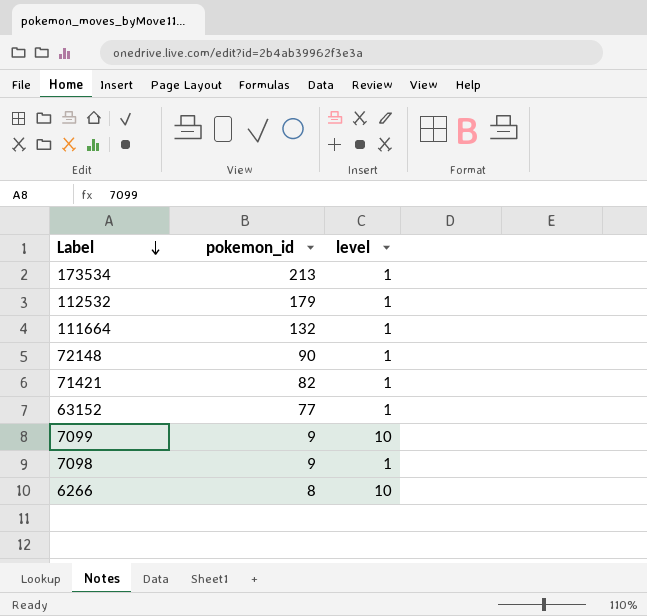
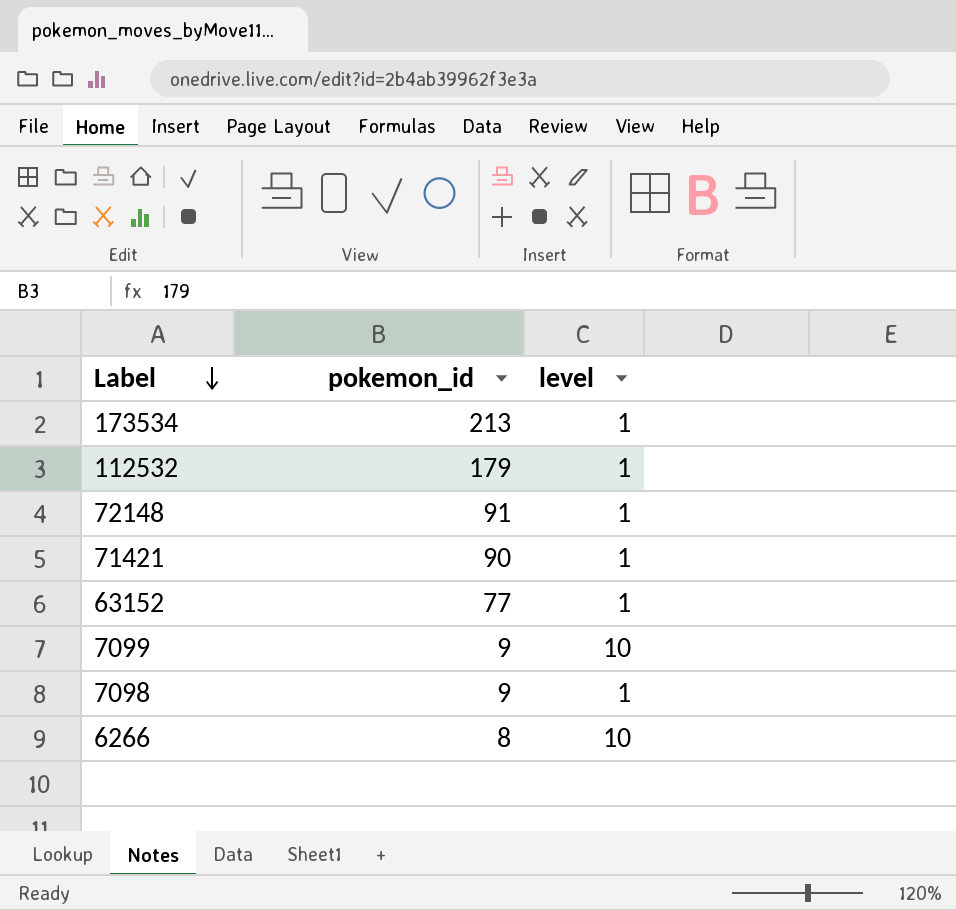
row 111664: 132 | 1 -> none
72148 | pokemon_id: 90 -> 91
71421 | pokemon_id: 82 -> 90

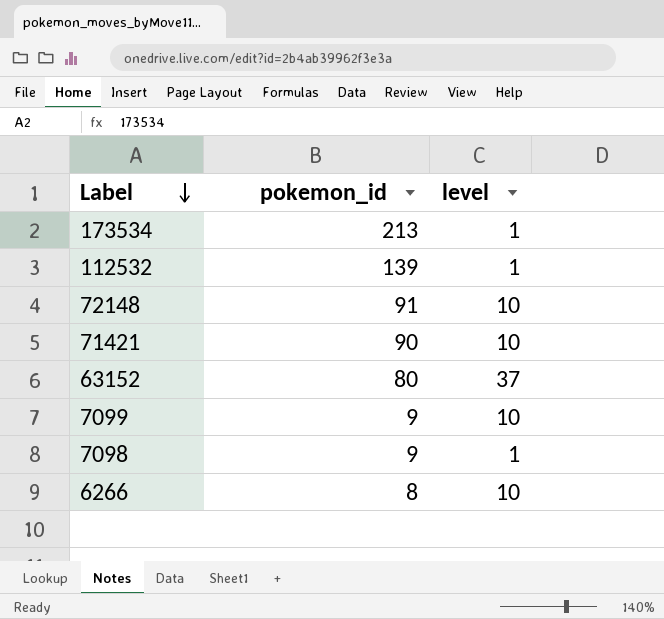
112532 | pokemon_id: 179 -> 139
72148 | level: 1 -> 10
71421 | level: 1 -> 10
63152 | pokemon_id: 77 -> 80
63152 | level: 1 -> 37

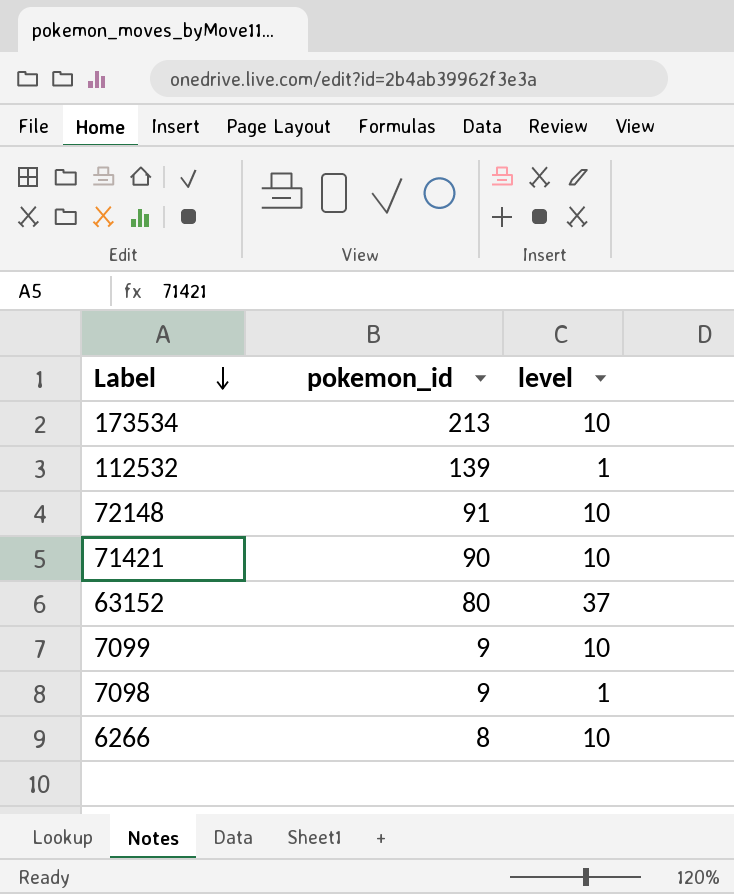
173534 | level: 1 -> 10

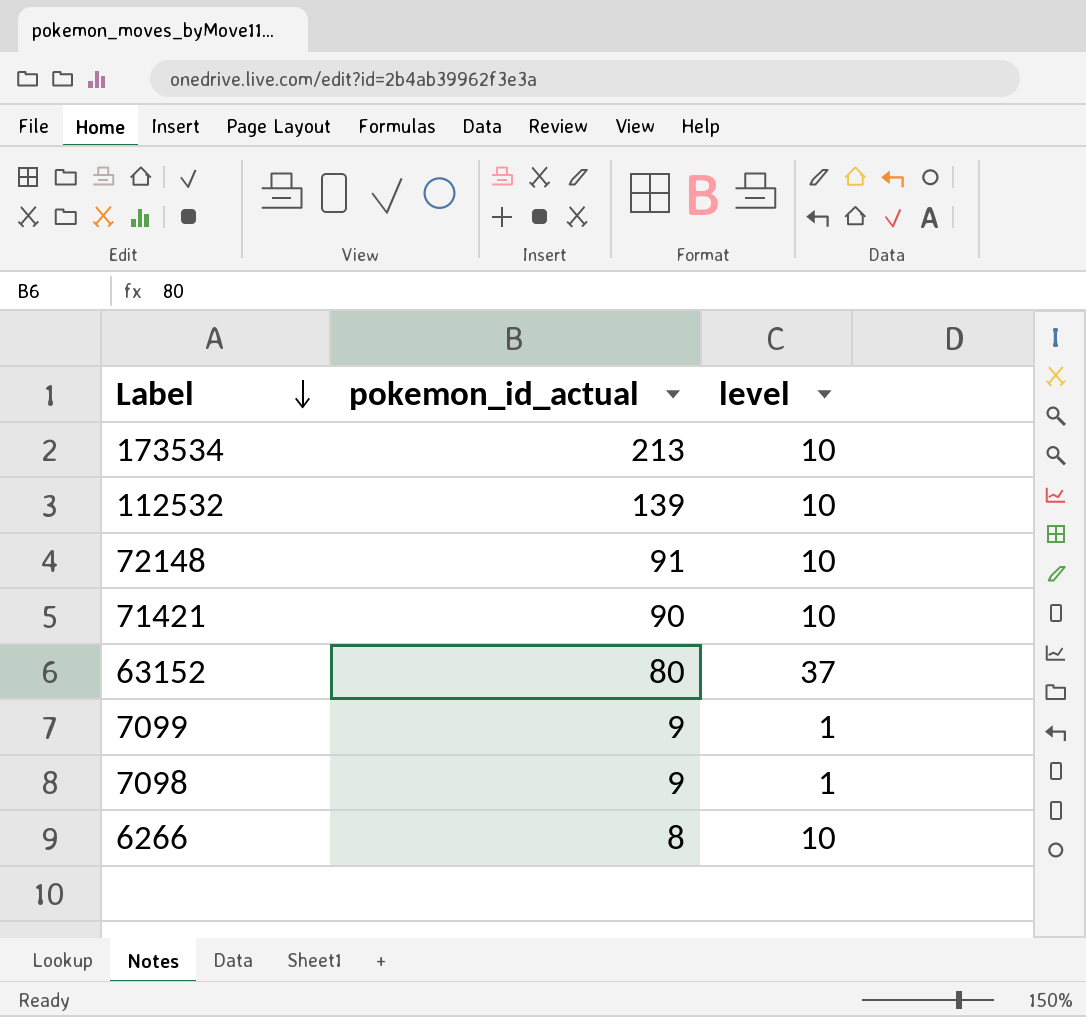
column name: pokemon_id -> pokemon_id_actual
112532 | level: 1 -> 10
7099 | level: 10 -> 1

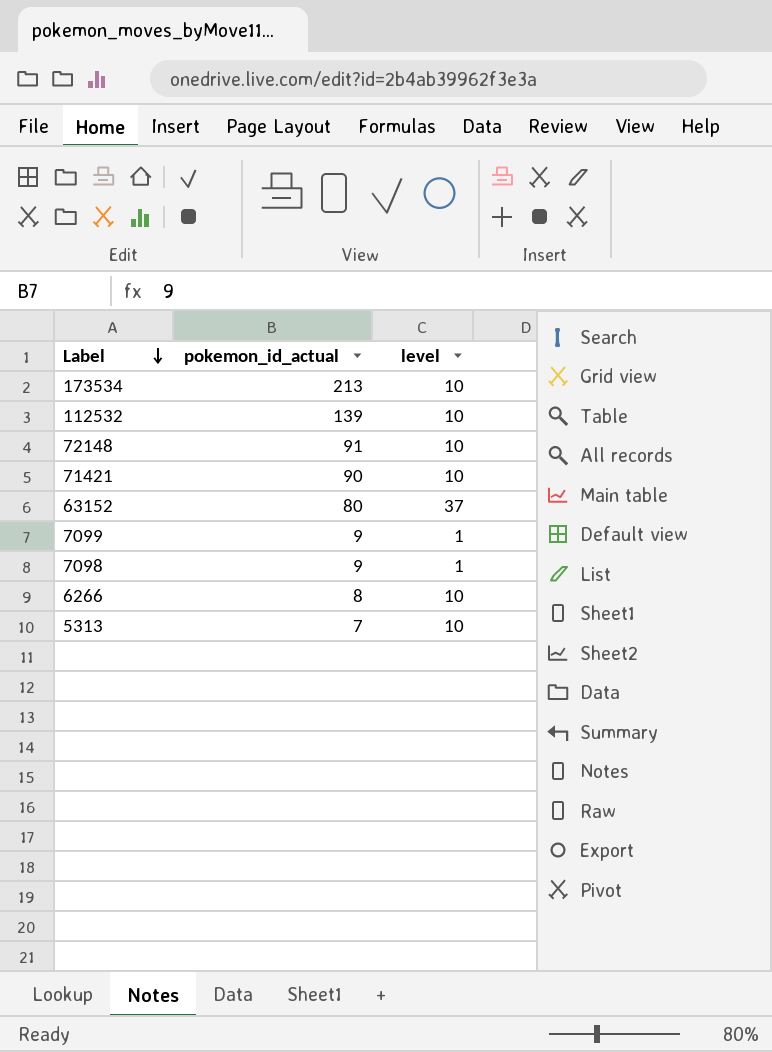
row 5313: none -> 7 | 10

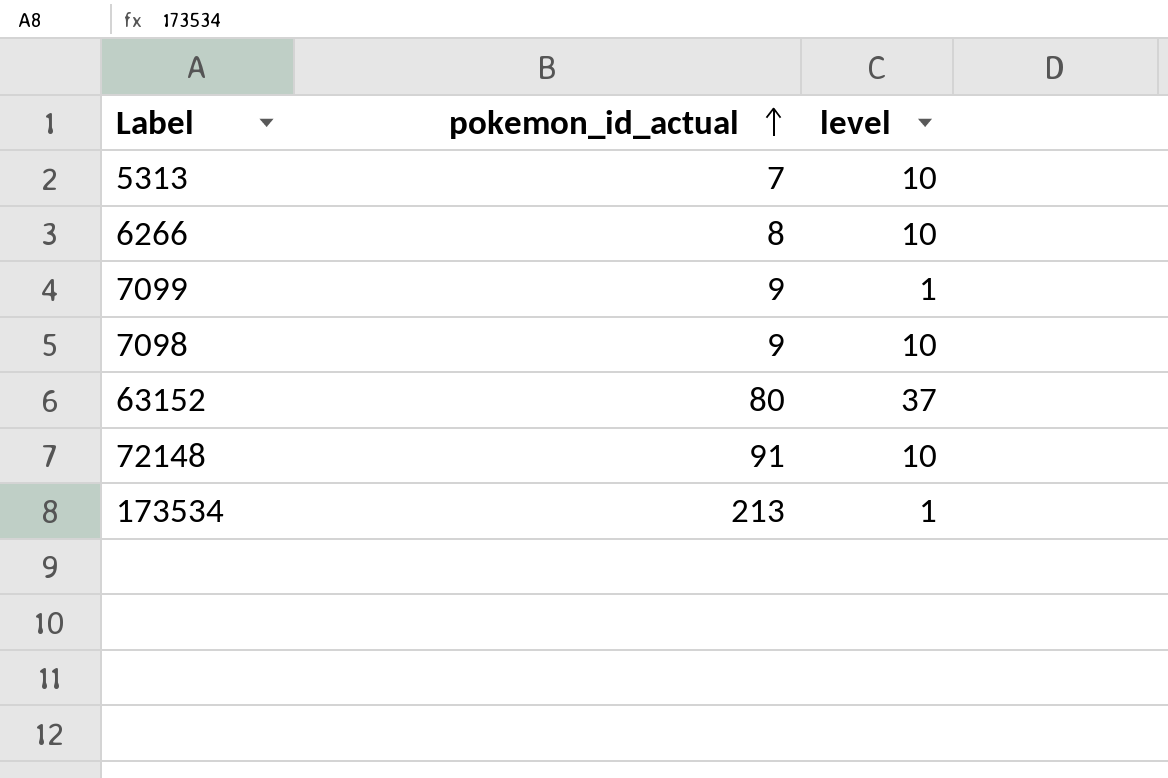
row order: Label descending -> pokemon_id_actual ascending
row 112532: 139 | 10 -> none
row 71421: 90 | 10 -> none
7098 | level: 1 -> 10
173534 | level: 10 -> 1

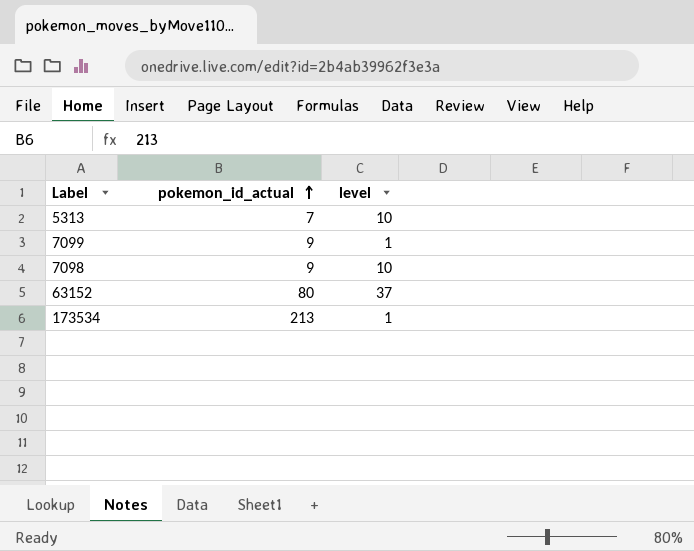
row 6266: 8 | 10 -> none
row 72148: 91 | 10 -> none

